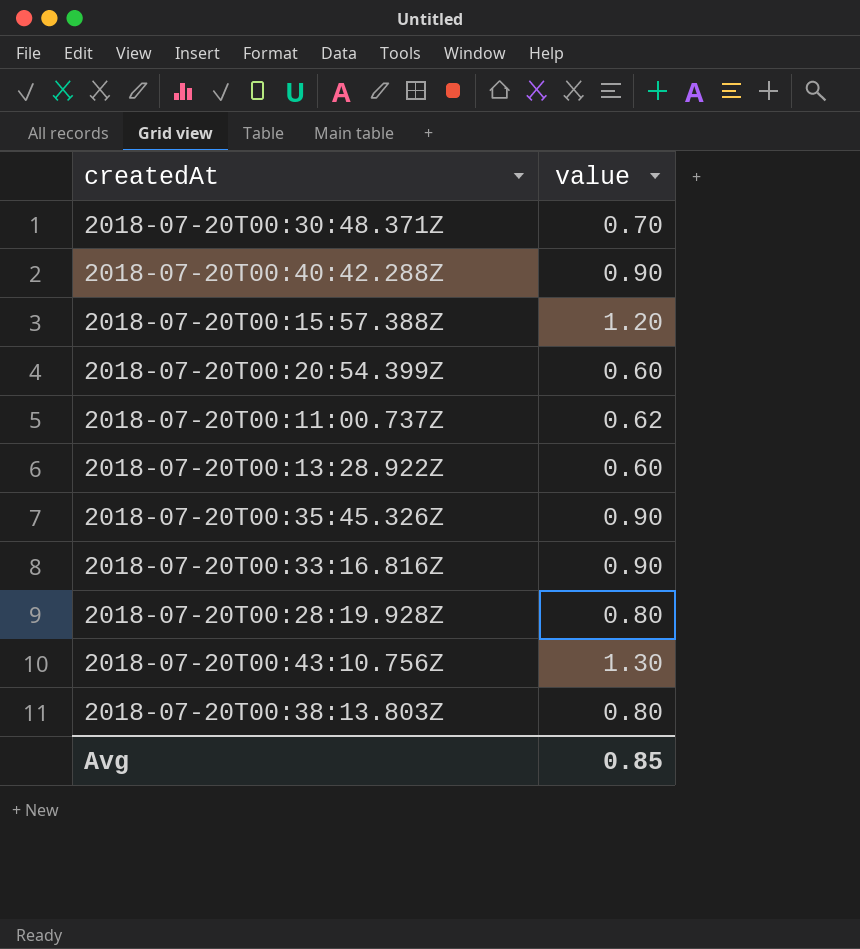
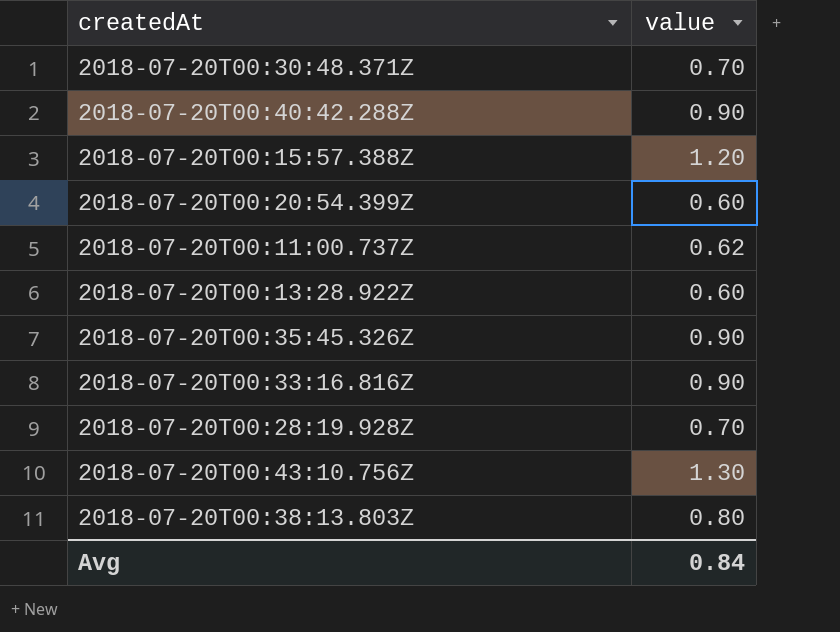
2018-07-20T00:28:19.928Z | value: 0.80 -> 0.70
Avg | value: 0.85 -> 0.84

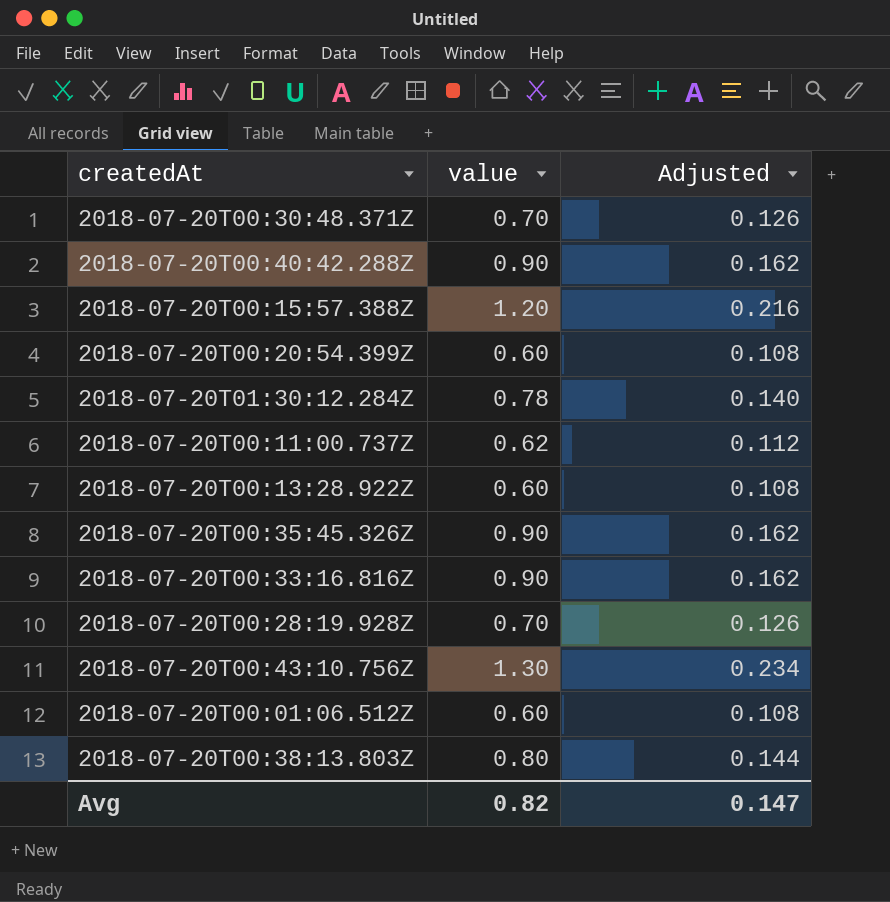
column Adjusted | formula: none -> [value] * 0.18
row 2018-07-20T01:30:12.284Z: none -> 0.78 | 0.140
row 2018-07-20T00:01:06.512Z: none -> 0.60 | 0.108
Avg | value: 0.84 -> 0.82

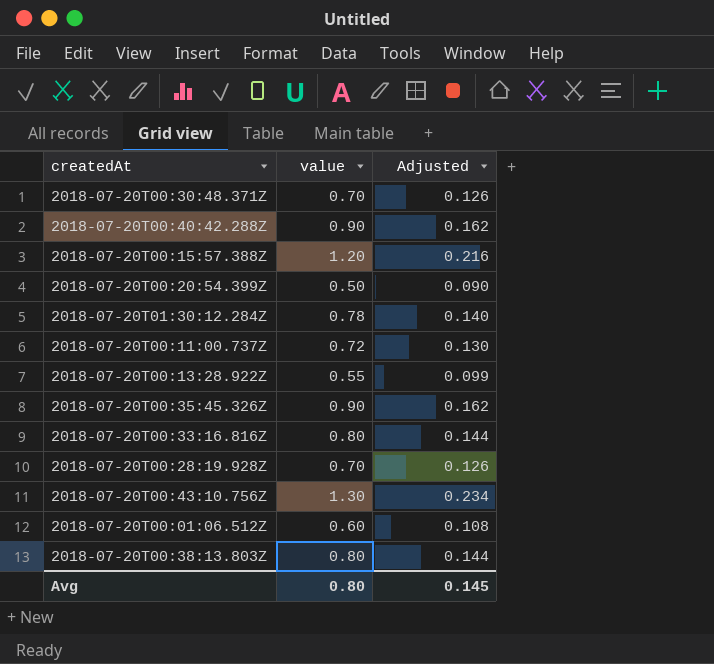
2018-07-20T00:20:54.399Z | value: 0.60 -> 0.50
2018-07-20T00:20:54.399Z | Adjusted: 0.108 -> 0.090
2018-07-20T00:11:00.737Z | value: 0.62 -> 0.72
2018-07-20T00:11:00.737Z | Adjusted: 0.112 -> 0.130
2018-07-20T00:13:28.922Z | value: 0.60 -> 0.55
2018-07-20T00:13:28.922Z | Adjusted: 0.108 -> 0.099
2018-07-20T00:33:16.816Z | value: 0.90 -> 0.80
2018-07-20T00:33:16.816Z | Adjusted: 0.162 -> 0.144
Avg | value: 0.82 -> 0.80
Avg | Adjusted: 0.147 -> 0.145

